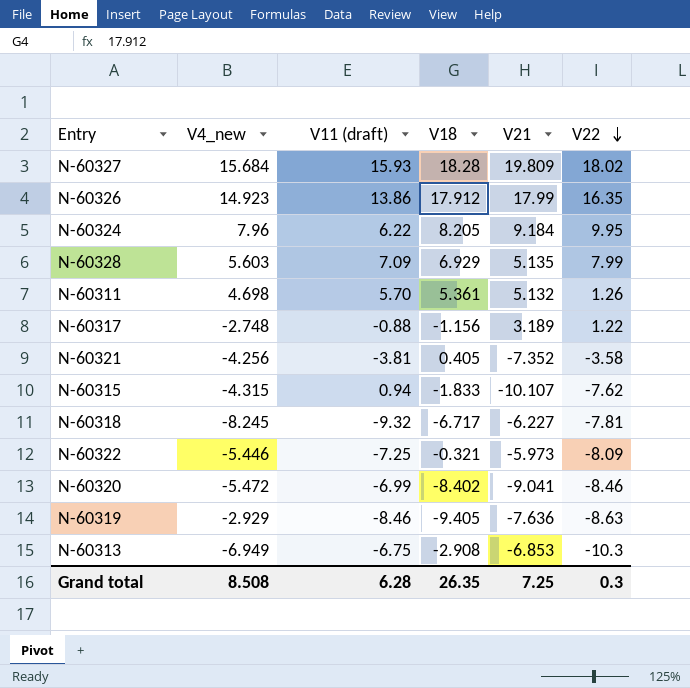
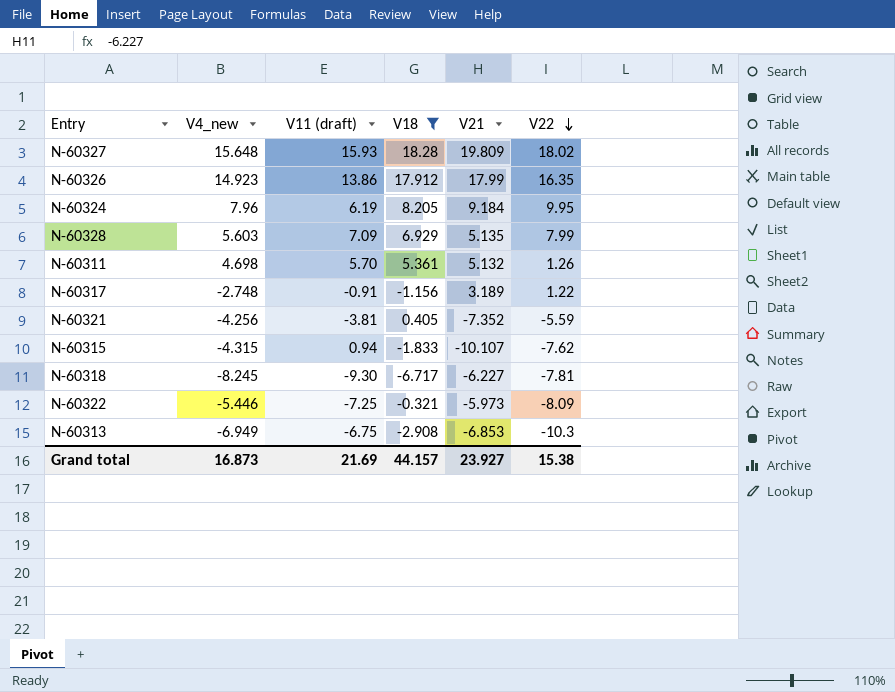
filter: none -> V18 >= -6.717
N-60327 | V4_new: 15.684 -> 15.648
N-60324 | V11 (draft): 6.22 -> 6.19
N-60317 | V11 (draft): -0.88 -> -0.91
N-60321 | V22: -3.58 -> -5.59
N-60318 | V11 (draft): -9.32 -> -9.30
Grand total | V4_new: 8.508 -> 16.873
Grand total | V11 (draft): 6.28 -> 21.69
Grand total | V18: 26.35 -> 44.157
Grand total | V21: 7.25 -> 23.927
Grand total | V22: 0.3 -> 15.38

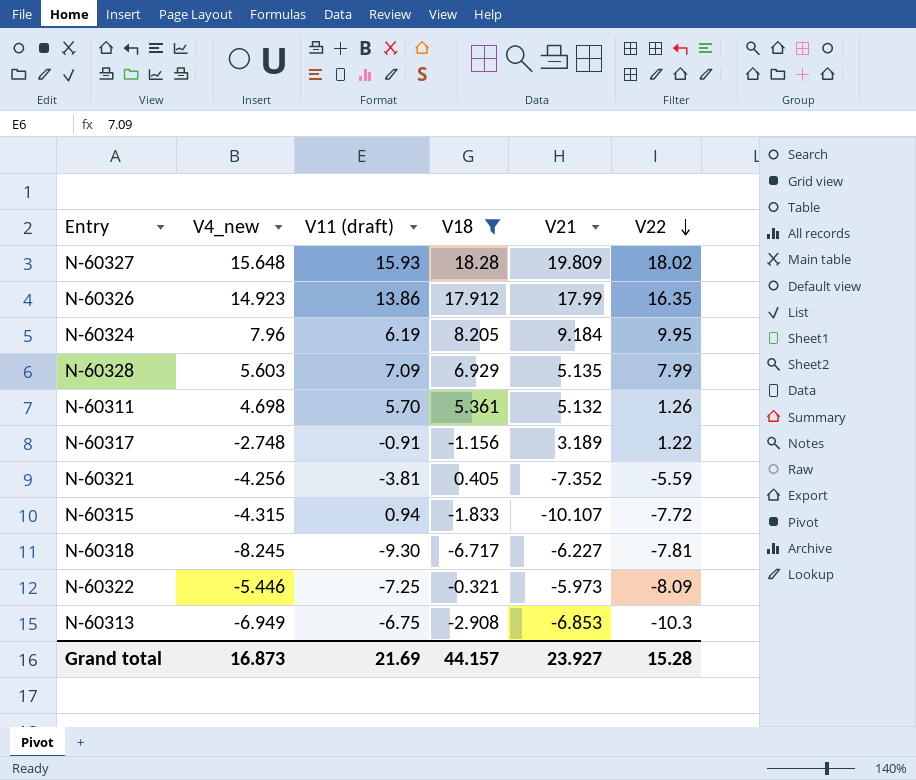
N-60315 | V22: -7.62 -> -7.72
Grand total | V22: 15.38 -> 15.28

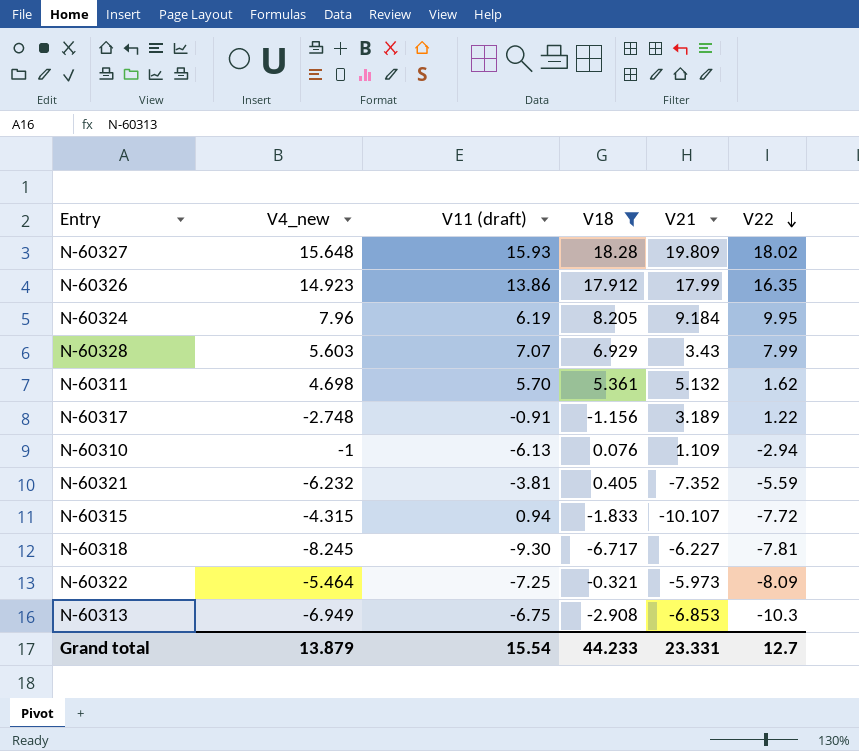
N-60328 | V11 (draft): 7.09 -> 7.07
N-60328 | V21: 5.135 -> 3.43
N-60311 | V22: 1.26 -> 1.62
row N-60310: none -> -1 | -6.13 | 0.076 | 1.109 | -2.94
N-60321 | V4_new: -4.256 -> -6.232
N-60322 | V4_new: -5.446 -> -5.464
Grand total | V4_new: 16.873 -> 13.879
Grand total | V11 (draft): 21.69 -> 15.54
Grand total | V18: 44.157 -> 44.233
Grand total | V21: 23.927 -> 23.331
Grand total | V22: 15.28 -> 12.7

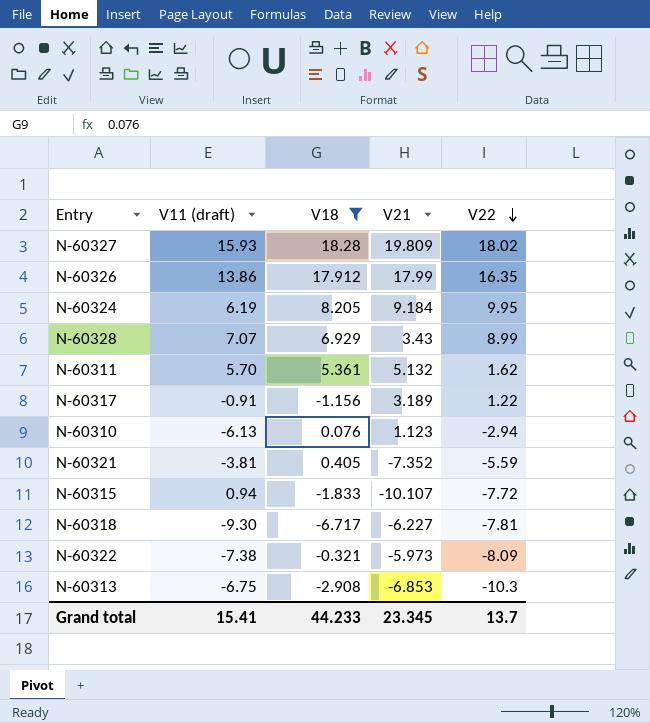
column V4_new | position: 2 -> none
N-60328 | V22: 7.99 -> 8.99
N-60310 | V21: 1.109 -> 1.123
N-60322 | V11 (draft): -7.25 -> -7.38
Grand total | V11 (draft): 15.54 -> 15.41
Grand total | V21: 23.331 -> 23.345
Grand total | V22: 12.7 -> 13.7

